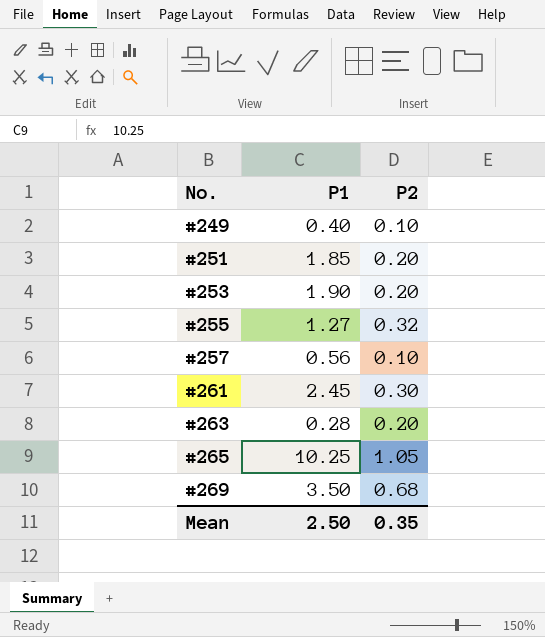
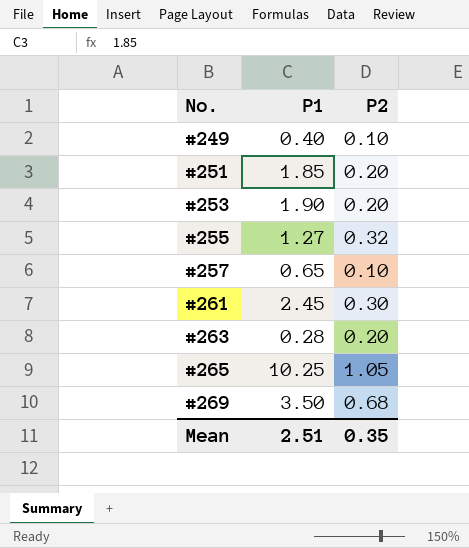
#257 | P1: 0.56 -> 0.65
Mean | P1: 2.50 -> 2.51

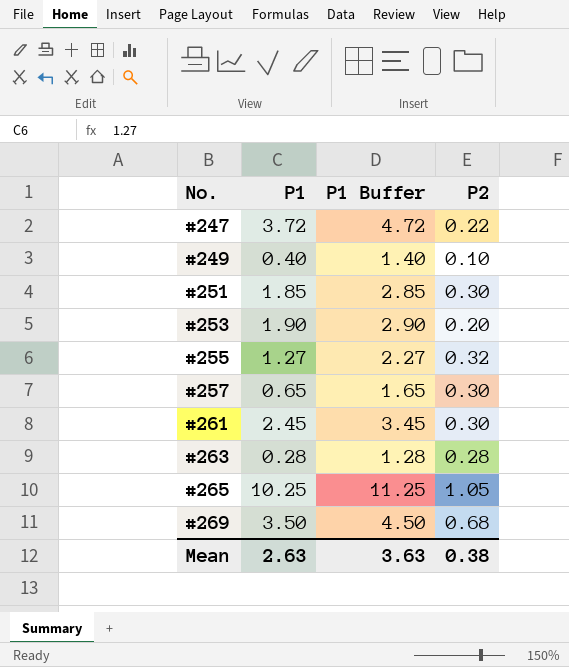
column P1 Buffer | formula: none -> [P1] + 1
row #247: none -> 3.72 | 4.72 | 0.22
#251 | P2: 0.20 -> 0.30
#257 | P2: 0.10 -> 0.30
#263 | P2: 0.20 -> 0.28
Mean | P1: 2.51 -> 2.63
Mean | P2: 0.35 -> 0.38

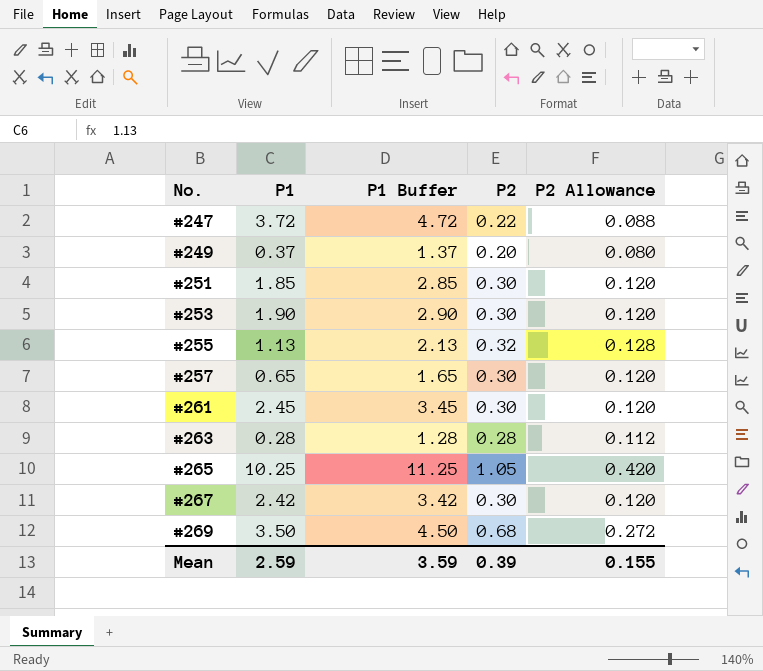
column P2 Allowance | formula: none -> [P2] * 0.4
#249 | P1: 0.40 -> 0.37
#249 | P1 Buffer: 1.40 -> 1.37
#249 | P2: 0.10 -> 0.20
#253 | P2: 0.20 -> 0.30
#255 | P1: 1.27 -> 1.13
#255 | P1 Buffer: 2.27 -> 2.13
row #267: none -> 2.42 | 3.42 | 0.30 | 0.120
Mean | P1: 2.63 -> 2.59
Mean | P1 Buffer: 3.63 -> 3.59
Mean | P2: 0.38 -> 0.39

